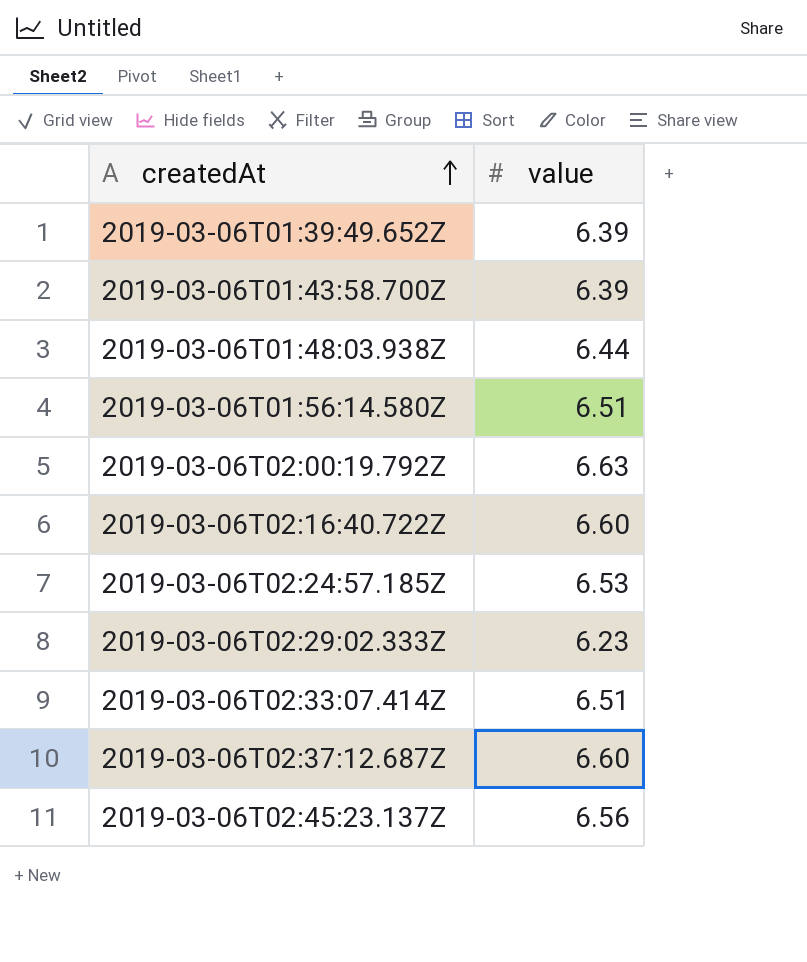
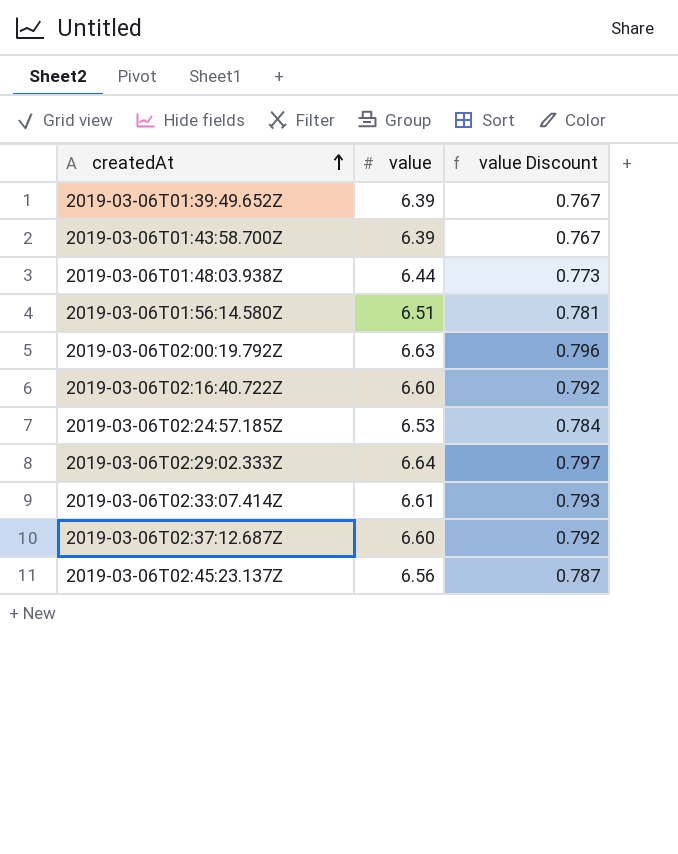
column value Discount | formula: none -> [value] * 0.12
2019-03-06T02:29:02.333Z | value: 6.23 -> 6.64
2019-03-06T02:33:07.414Z | value: 6.51 -> 6.61

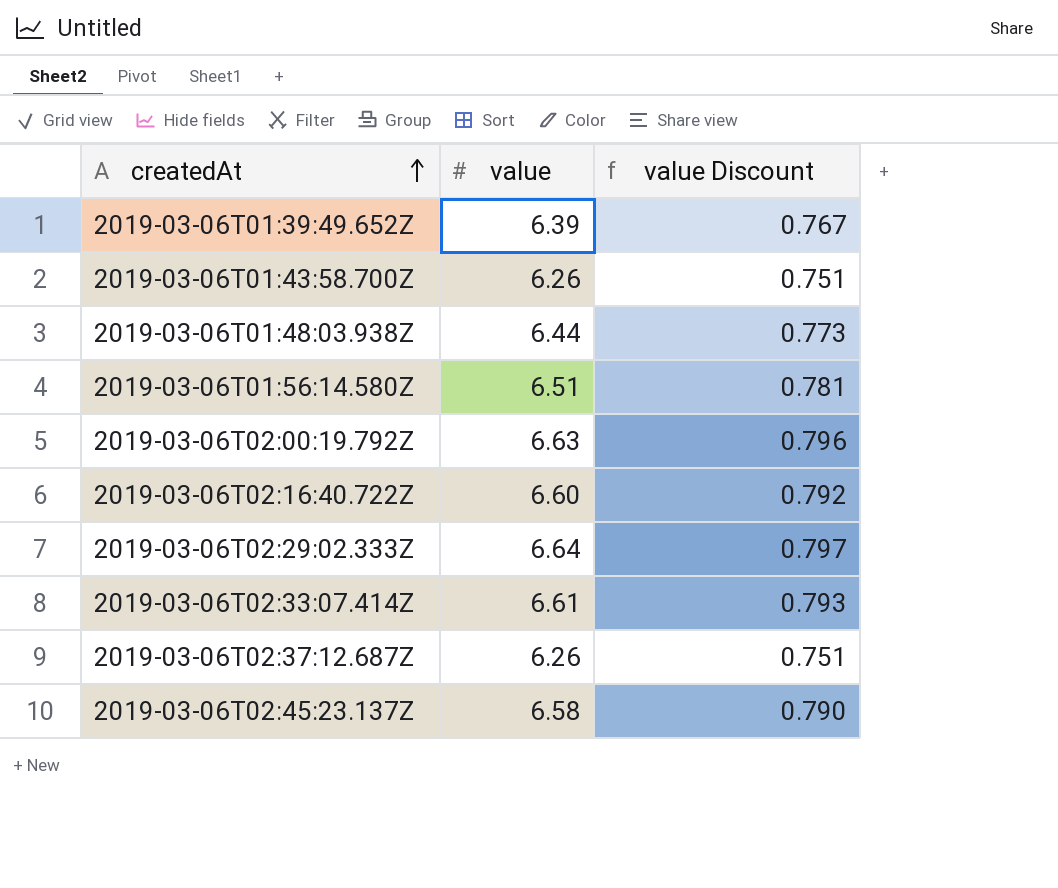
row 2019-03-06T02:24:57.185Z: 6.53 | 0.784 -> none
2019-03-06T01:43:58.700Z | value: 6.39 -> 6.26
2019-03-06T01:43:58.700Z | value Discount: 0.767 -> 0.751
2019-03-06T02:37:12.687Z | value: 6.60 -> 6.26
2019-03-06T02:37:12.687Z | value Discount: 0.792 -> 0.751
2019-03-06T02:45:23.137Z | value: 6.56 -> 6.58
2019-03-06T02:45:23.137Z | value Discount: 0.787 -> 0.790

